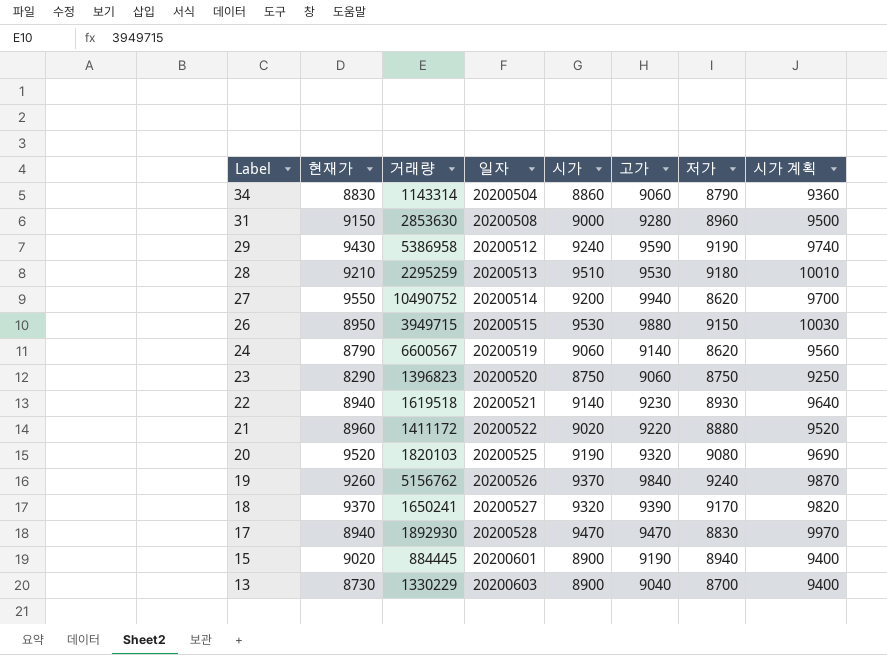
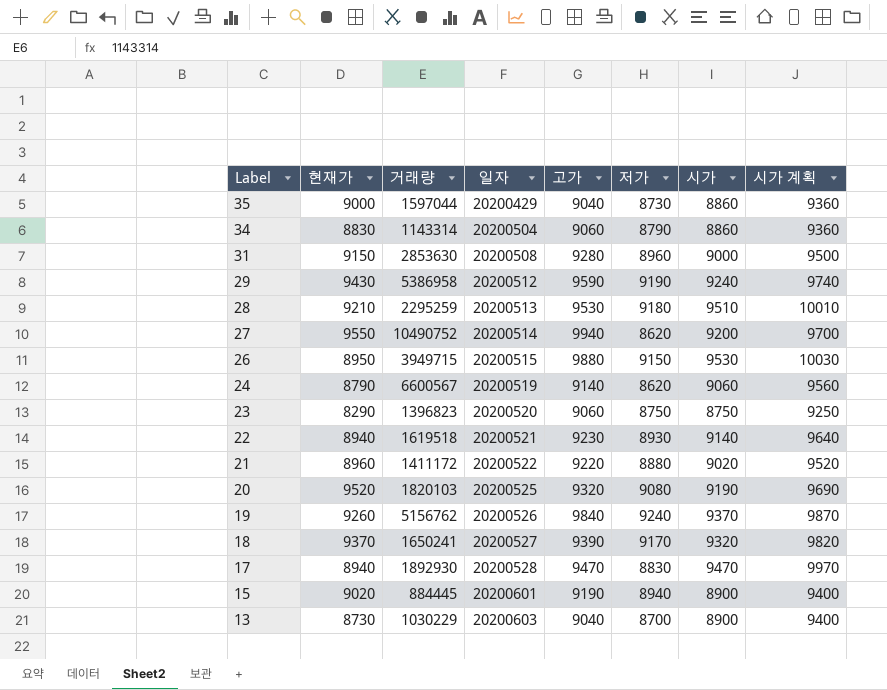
column 시가 | position: 5 -> 7
row 35: none -> 9000 | 1597044 | 20200429 | 9040 | 8730 | 8860 | 9360
13 | 거래량: 1330229 -> 1030229

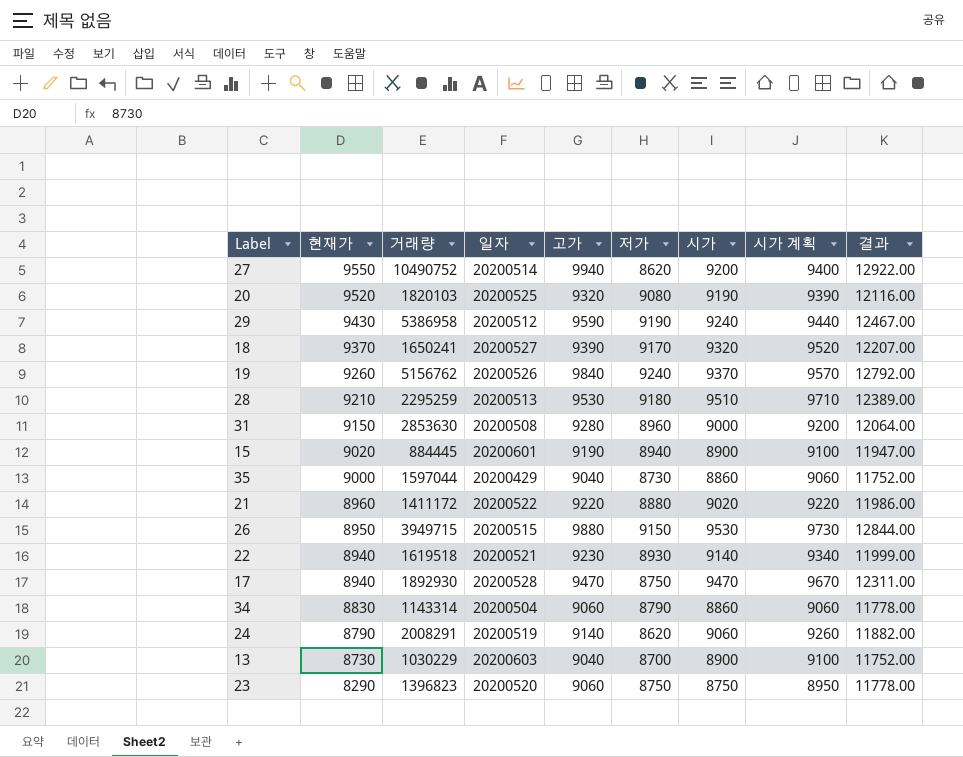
row order: Label descending -> 현재가 descending
column 시가 계획 | formula: [시가] + 500 -> [시가] + 200
column 결과 | formula: none -> [고가] * 1.3
17 | 저가: 8830 -> 8750
24 | 거래량: 6600567 -> 2008291

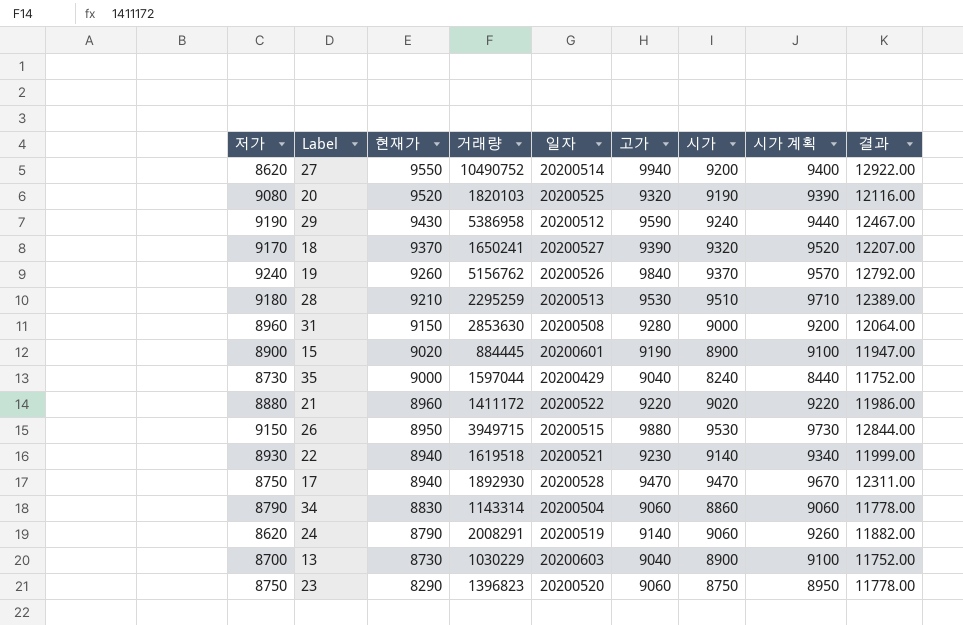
column 저가 | position: 6 -> 1
15 | 저가: 8940 -> 8900
35 | 시가: 8860 -> 8240
35 | 시가 계획: 9060 -> 8440

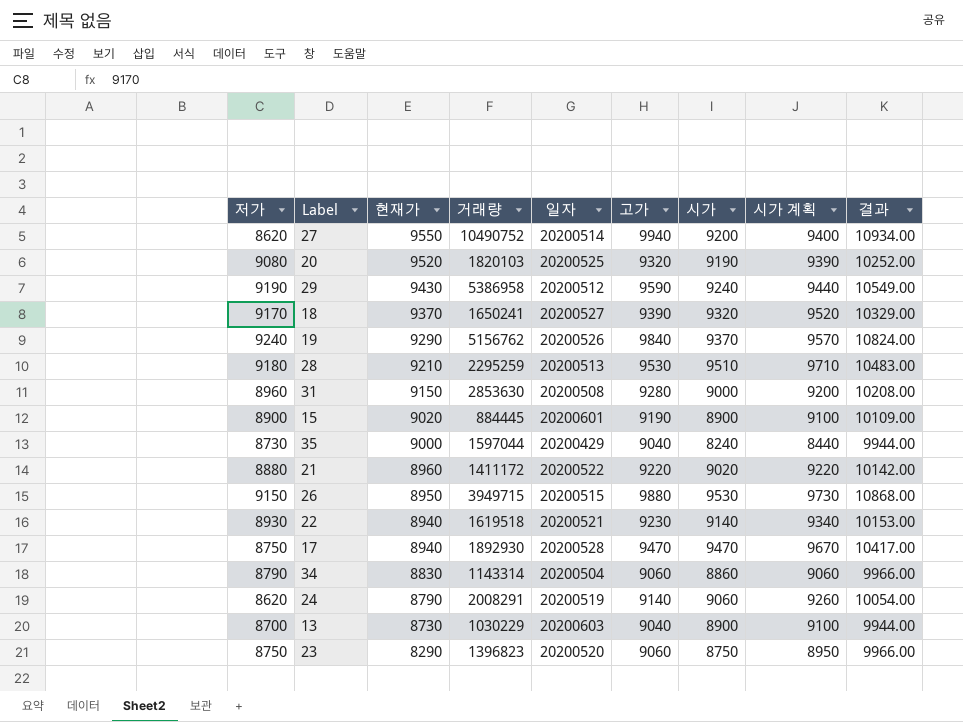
column 결과 | formula: [고가] * 1.3 -> [고가] * 1.1
19 | 현재가: 9260 -> 9290

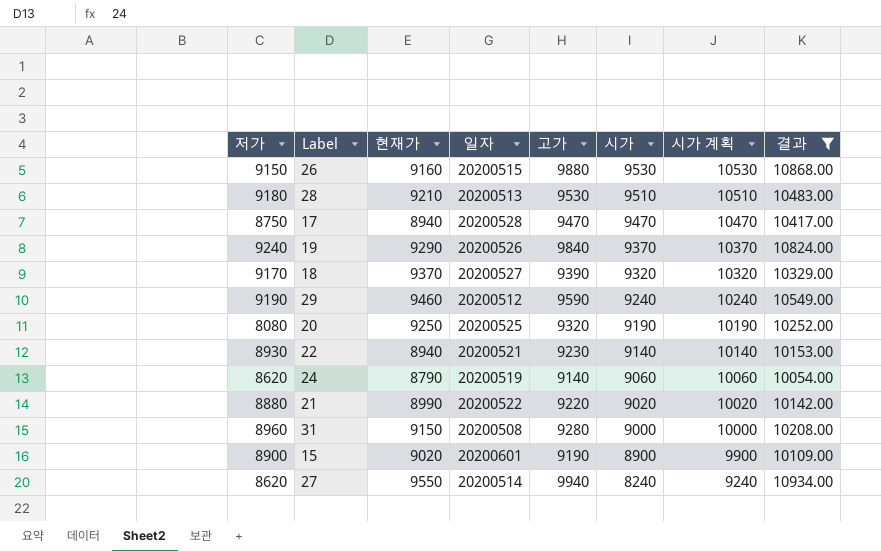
filter: none -> 결과 >= 10054.00
row order: 현재가 descending -> 시가 descending
column 거래량 | position: 4 -> none
column 시가 계획 | formula: [시가] + 200 -> [시가] + 1000
26 | 현재가: 8950 -> 9160
29 | 현재가: 9430 -> 9460
20 | 저가: 9080 -> 8080
20 | 현재가: 9520 -> 9250
21 | 현재가: 8960 -> 8990
27 | 시가: 9200 -> 8240

